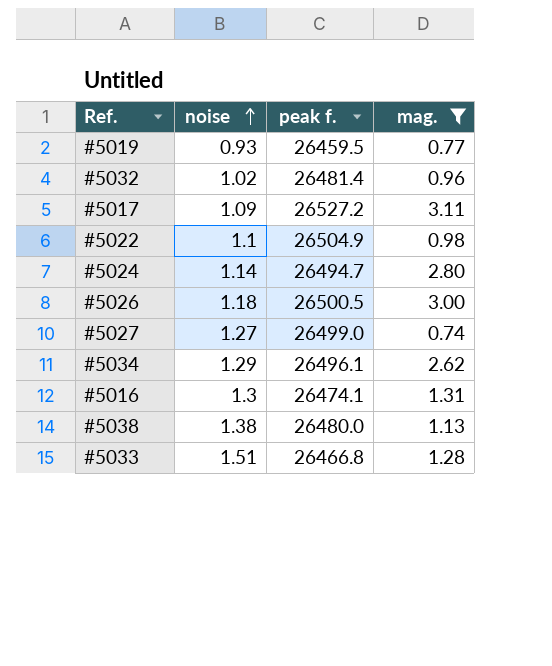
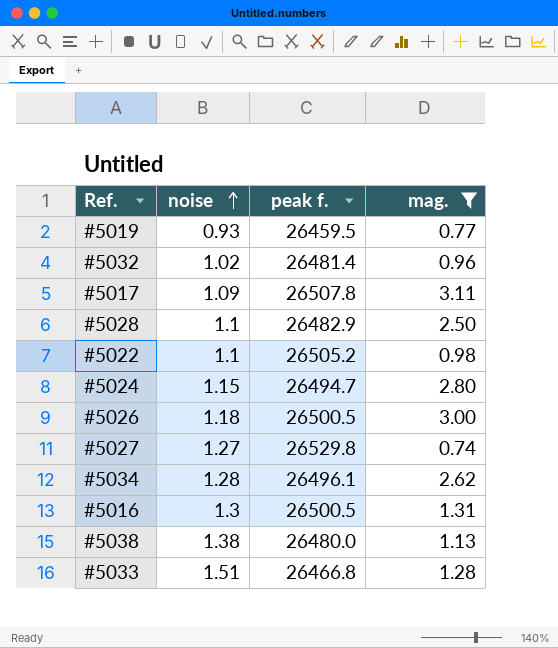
#5017 | peak f.: 26527.2 -> 26507.8
row #5028: none -> 1.1 | 26482.9 | 2.50
#5022 | peak f.: 26504.9 -> 26505.2
#5024 | noise: 1.14 -> 1.15
#5027 | peak f.: 26499.0 -> 26529.8
#5034 | noise: 1.29 -> 1.28
#5016 | peak f.: 26474.1 -> 26500.5

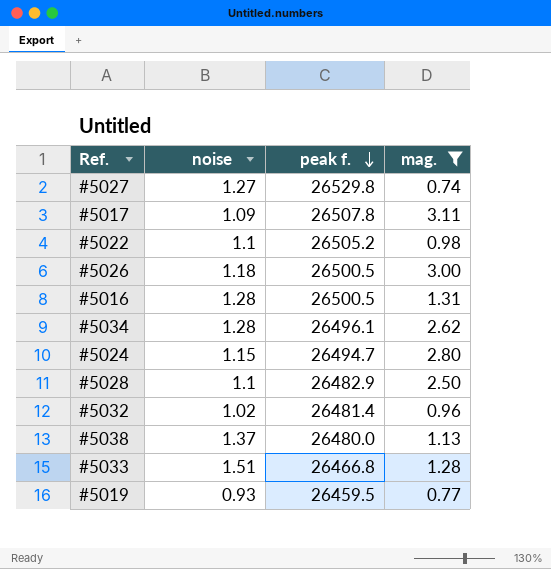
row order: noise ascending -> peak f. descending
#5016 | noise: 1.3 -> 1.28
#5038 | noise: 1.38 -> 1.37

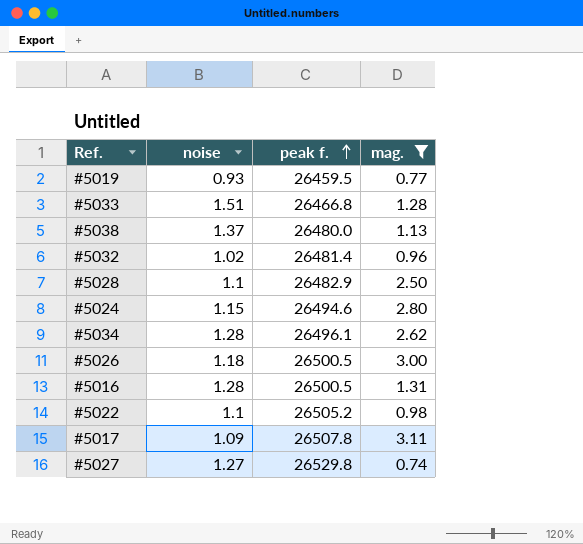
row order: peak f. descending -> peak f. ascending
#5024 | peak f.: 26494.7 -> 26494.6

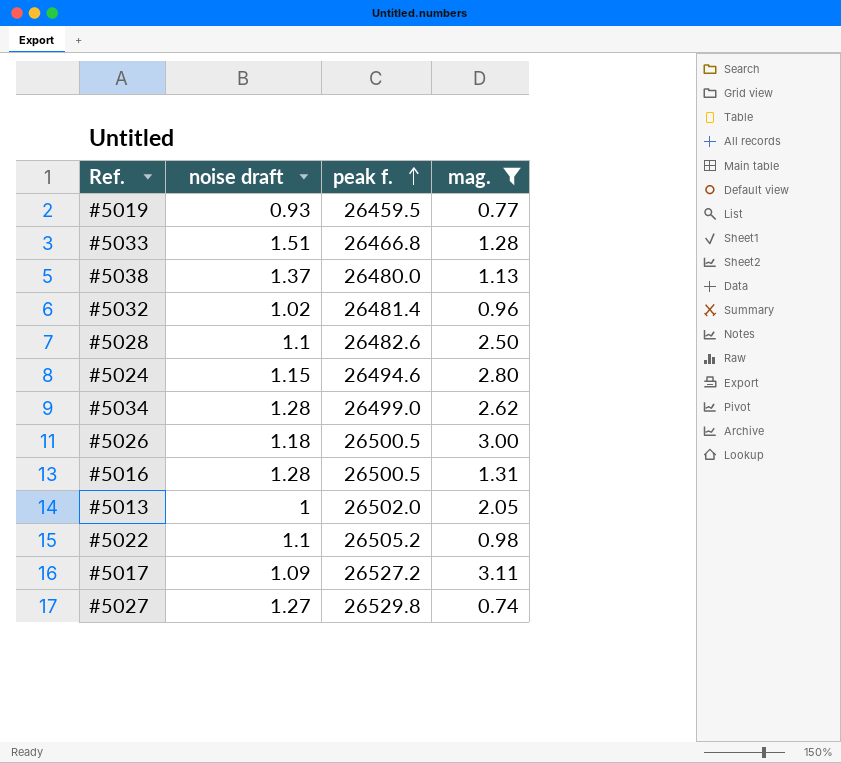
column name: noise -> noise draft
#5028 | peak f.: 26482.9 -> 26482.6
#5034 | peak f.: 26496.1 -> 26499.0
row #5013: none -> 1 | 26502.0 | 2.05
#5017 | peak f.: 26507.8 -> 26527.2

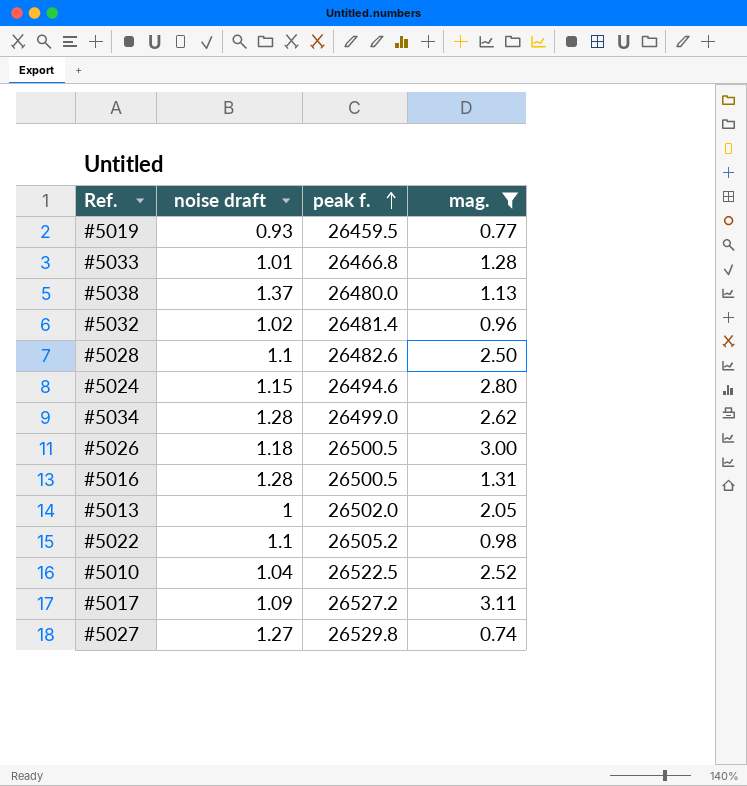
#5033 | noise draft: 1.51 -> 1.01
row #5010: none -> 1.04 | 26522.5 | 2.52

